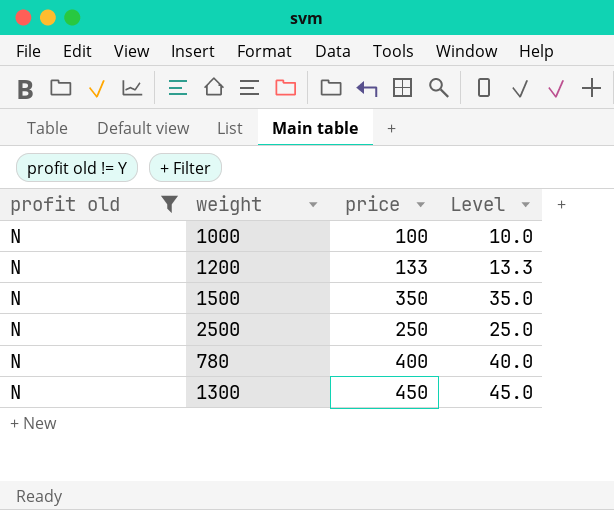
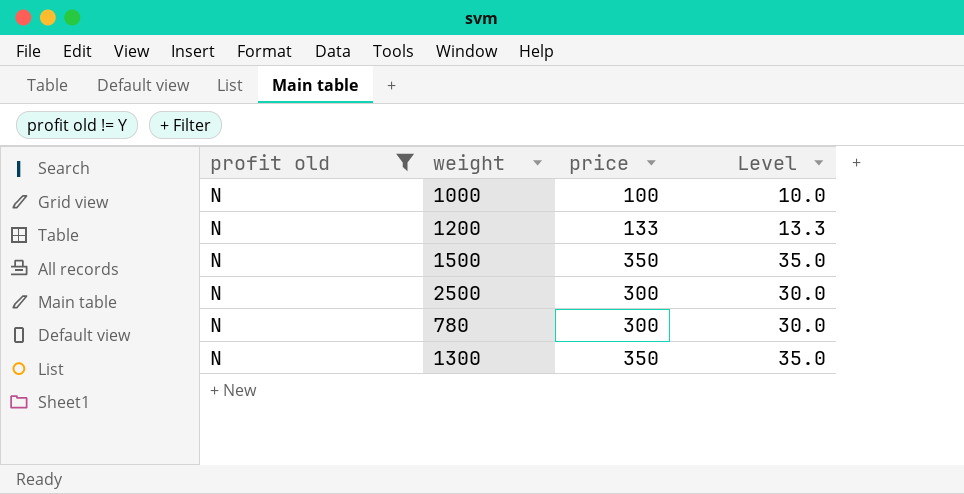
2500 | price: 250 -> 300
2500 | Level: 25.0 -> 30.0
780 | price: 400 -> 300
780 | Level: 40.0 -> 30.0
1300 | price: 450 -> 350
1300 | Level: 45.0 -> 35.0

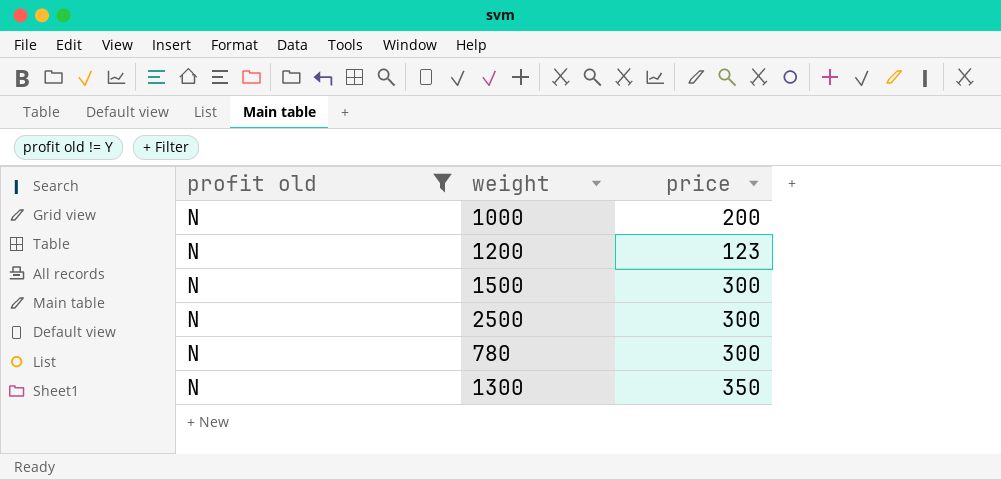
column Level | formula: [price] * 0.1 -> none
1000 | price: 100 -> 200
1200 | price: 133 -> 123
1500 | price: 350 -> 300

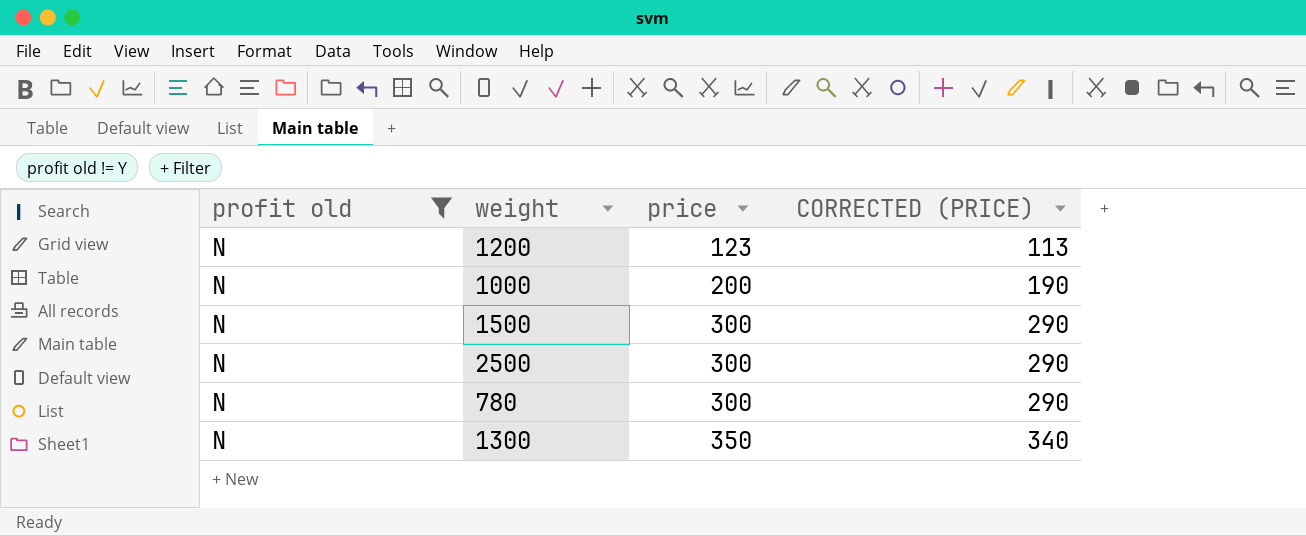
row order: none -> price ascending
column CORRECTED (PRICE) | formula: none -> [price] - 10

